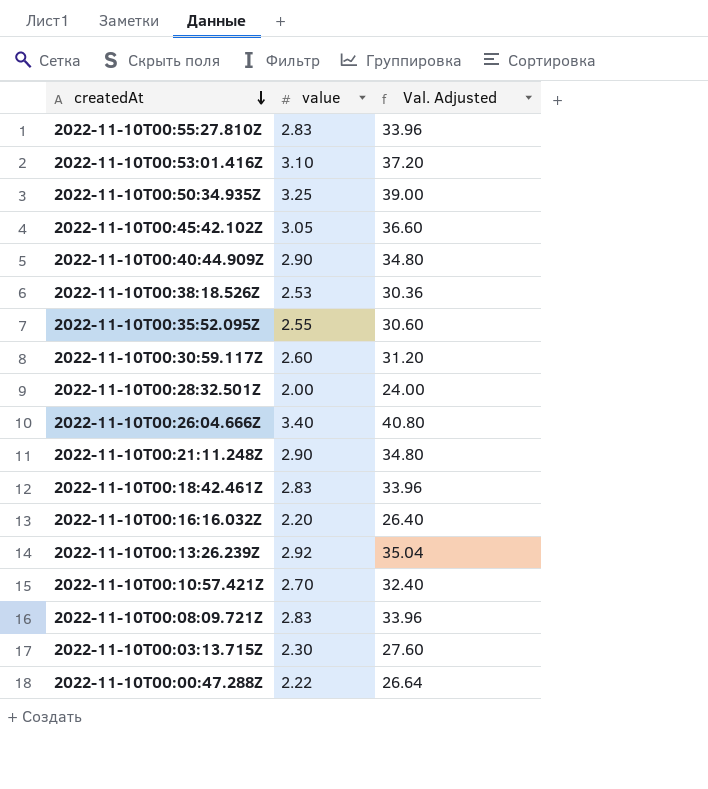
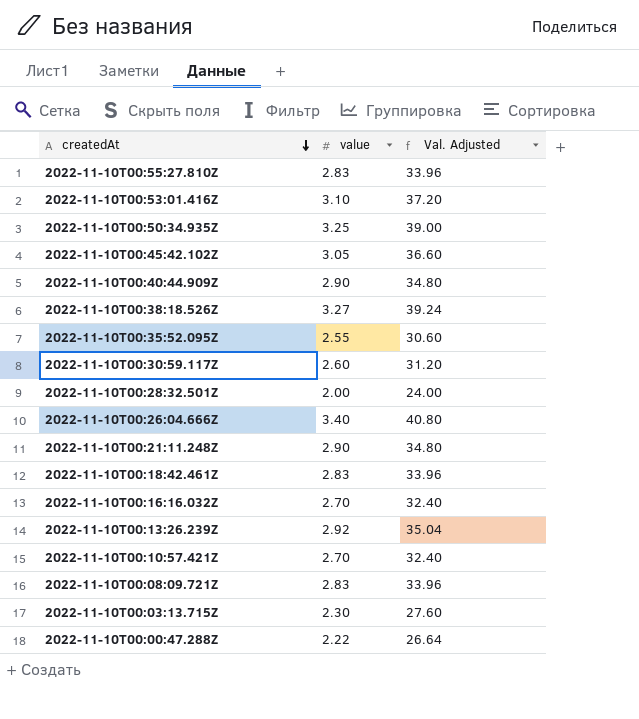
2022-11-10T00:38:18.526Z | value: 2.53 -> 3.27
2022-11-10T00:38:18.526Z | Val. Adjusted: 30.36 -> 39.24
2022-11-10T00:16:16.032Z | value: 2.20 -> 2.70
2022-11-10T00:16:16.032Z | Val. Adjusted: 26.40 -> 32.40

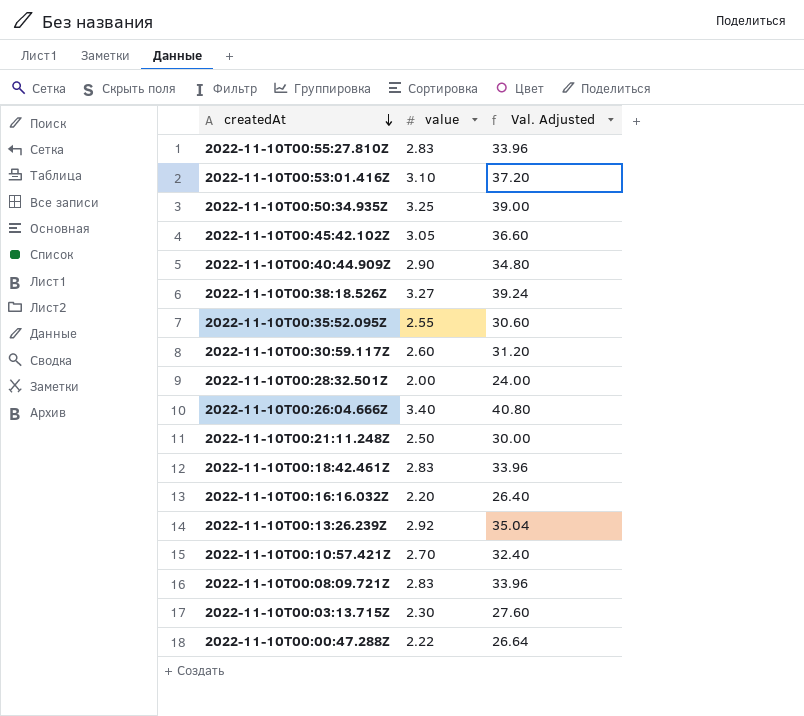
2022-11-10T00:21:11.248Z | value: 2.90 -> 2.50
2022-11-10T00:21:11.248Z | Val. Adjusted: 34.80 -> 30.00
2022-11-10T00:16:16.032Z | value: 2.70 -> 2.20
2022-11-10T00:16:16.032Z | Val. Adjusted: 32.40 -> 26.40

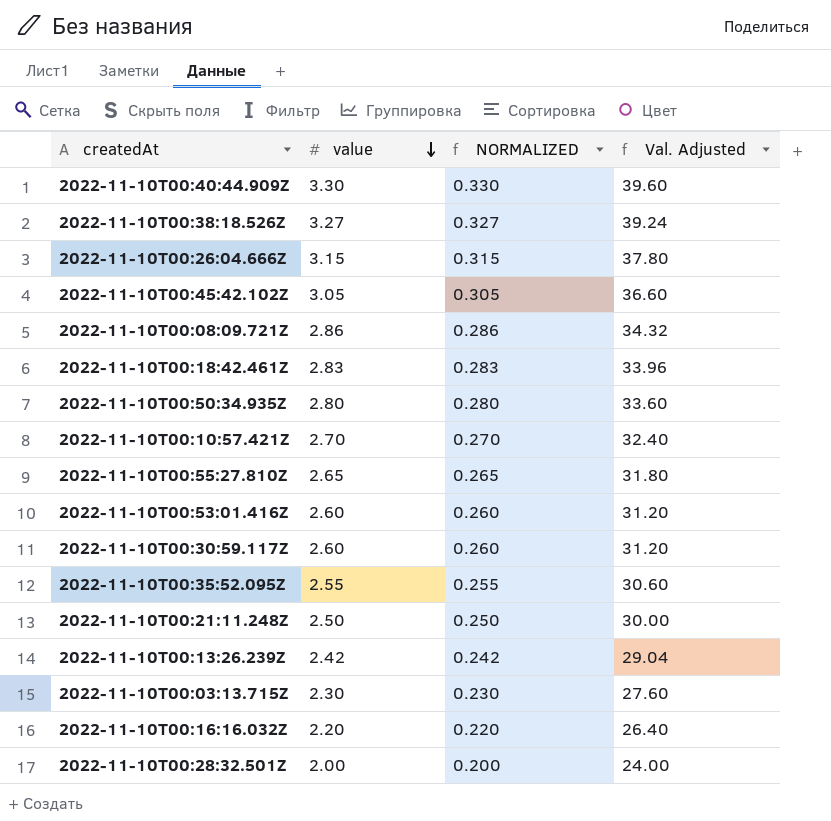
row order: createdAt descending -> value descending
column NORMALIZED | formula: none -> [value] * 0.1
row 2022-11-10T00:00:47.288Z: 2.22 | 26.64 -> none
2022-11-10T00:40:44.909Z | value: 2.90 -> 3.30
2022-11-10T00:40:44.909Z | Val. Adjusted: 34.80 -> 39.60
2022-11-10T00:26:04.666Z | value: 3.40 -> 3.15
2022-11-10T00:26:04.666Z | Val. Adjusted: 40.80 -> 37.80
2022-11-10T00:08:09.721Z | value: 2.83 -> 2.86
2022-11-10T00:08:09.721Z | Val. Adjusted: 33.96 -> 34.32
2022-11-10T00:50:34.935Z | value: 3.25 -> 2.80
2022-11-10T00:50:34.935Z | Val. Adjusted: 39.00 -> 33.60
2022-11-10T00:55:27.810Z | value: 2.83 -> 2.65
2022-11-10T00:55:27.810Z | Val. Adjusted: 33.96 -> 31.80
2022-11-10T00:53:01.416Z | value: 3.10 -> 2.60
2022-11-10T00:53:01.416Z | Val. Adjusted: 37.20 -> 31.20
2022-11-10T00:13:26.239Z | value: 2.92 -> 2.42
2022-11-10T00:13:26.239Z | Val. Adjusted: 35.04 -> 29.04

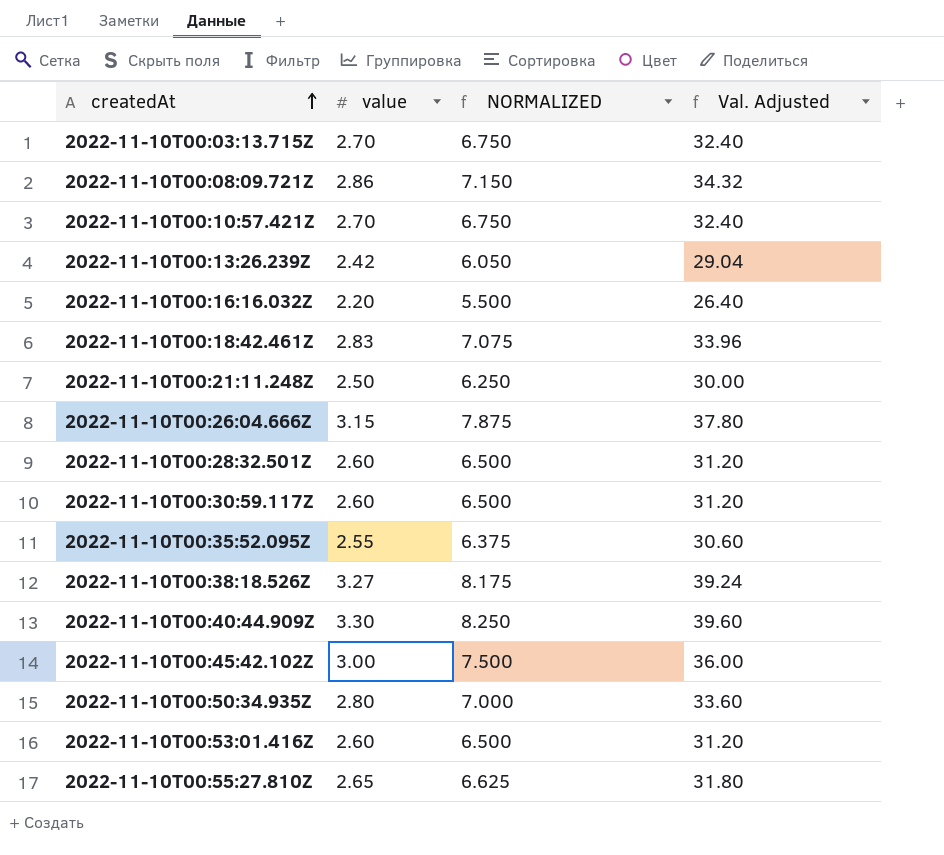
row order: value descending -> createdAt ascending
column NORMALIZED | formula: [value] * 0.1 -> [value] * 2.5
2022-11-10T00:03:13.715Z | value: 2.30 -> 2.70
2022-11-10T00:03:13.715Z | Val. Adjusted: 27.60 -> 32.40
2022-11-10T00:28:32.501Z | value: 2.00 -> 2.60
2022-11-10T00:28:32.501Z | Val. Adjusted: 24.00 -> 31.20
2022-11-10T00:45:42.102Z | value: 3.05 -> 3.00
2022-11-10T00:45:42.102Z | Val. Adjusted: 36.60 -> 36.00

